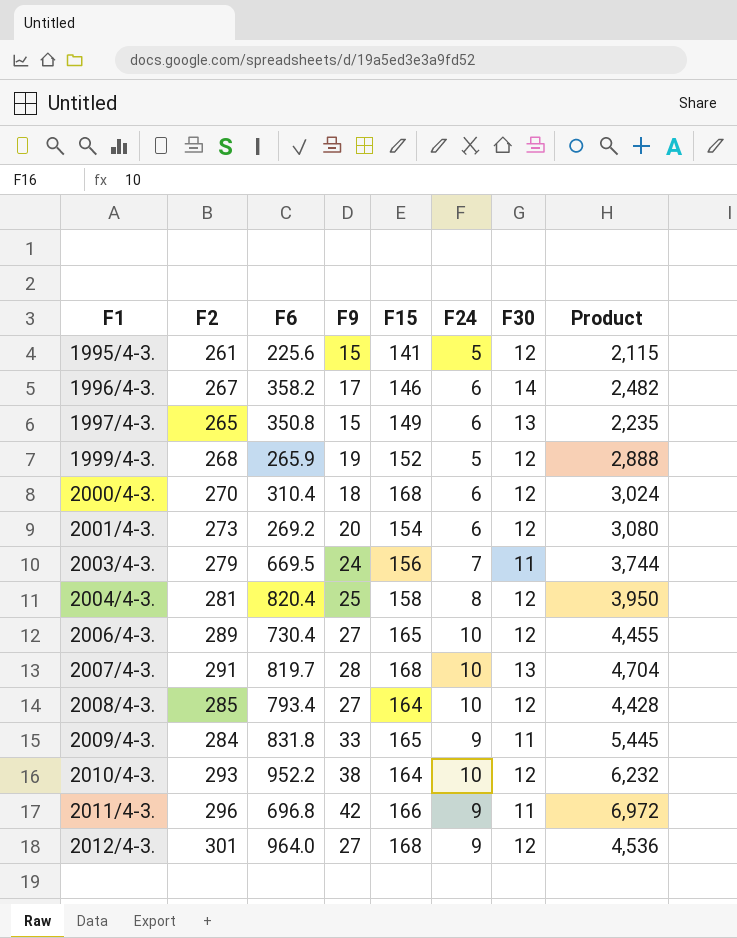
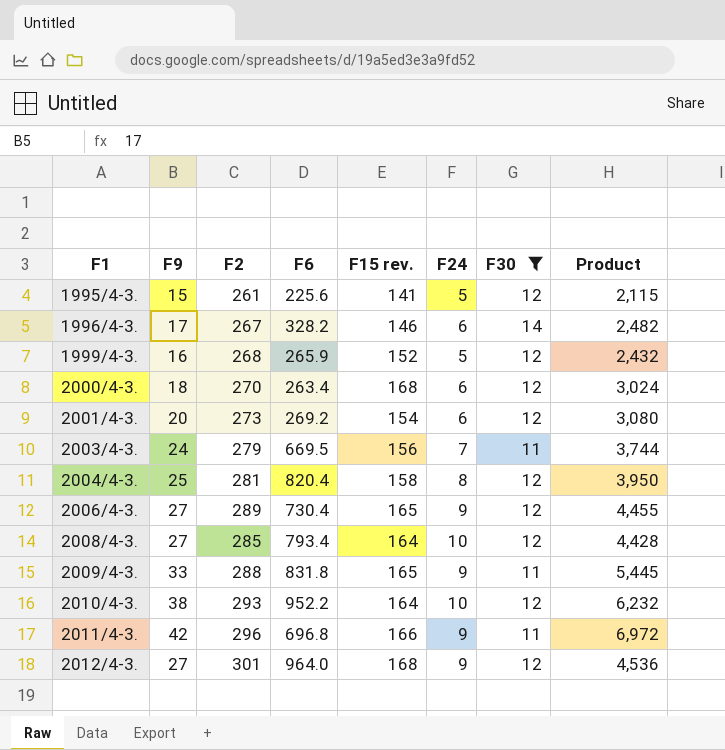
filter: none -> F30 != 13
column F9 | position: 4 -> 2
column name: F15 -> F15 rev.
1996/4-3. | F6: 358.2 -> 328.2
1999/4-3. | F9: 19 -> 16
1999/4-3. | Product: 2,888 -> 2,432
2000/4-3. | F6: 310.4 -> 263.4
2006/4-3. | F24: 10 -> 9
2009/4-3. | F2: 284 -> 288

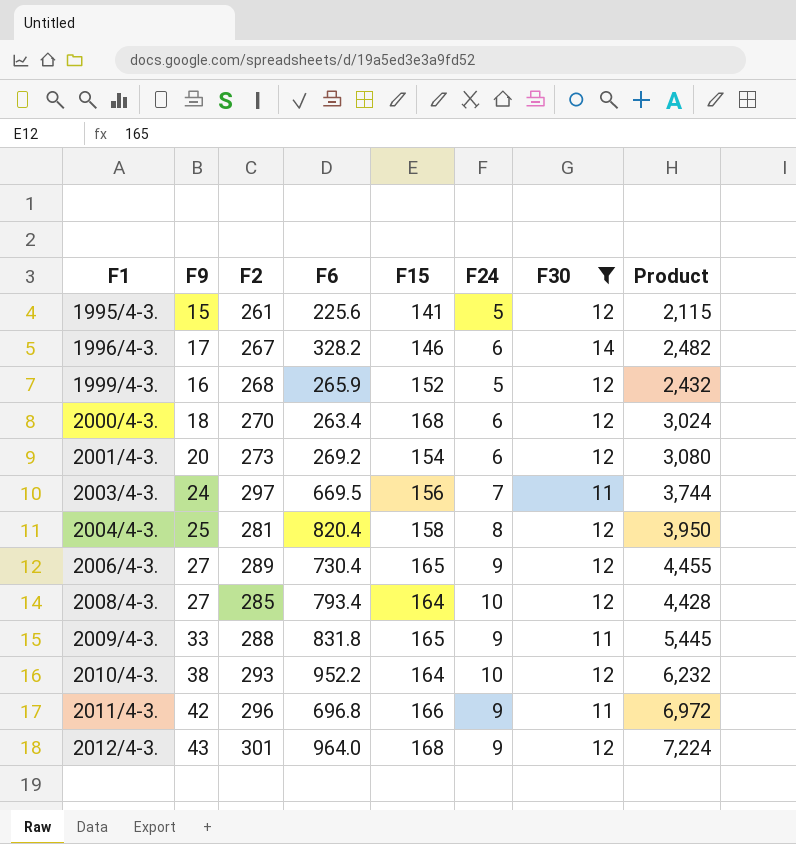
column name: F15 rev. -> F15
2003/4-3. | F2: 279 -> 297
2012/4-3. | F9: 27 -> 43
2012/4-3. | Product: 4,536 -> 7,224

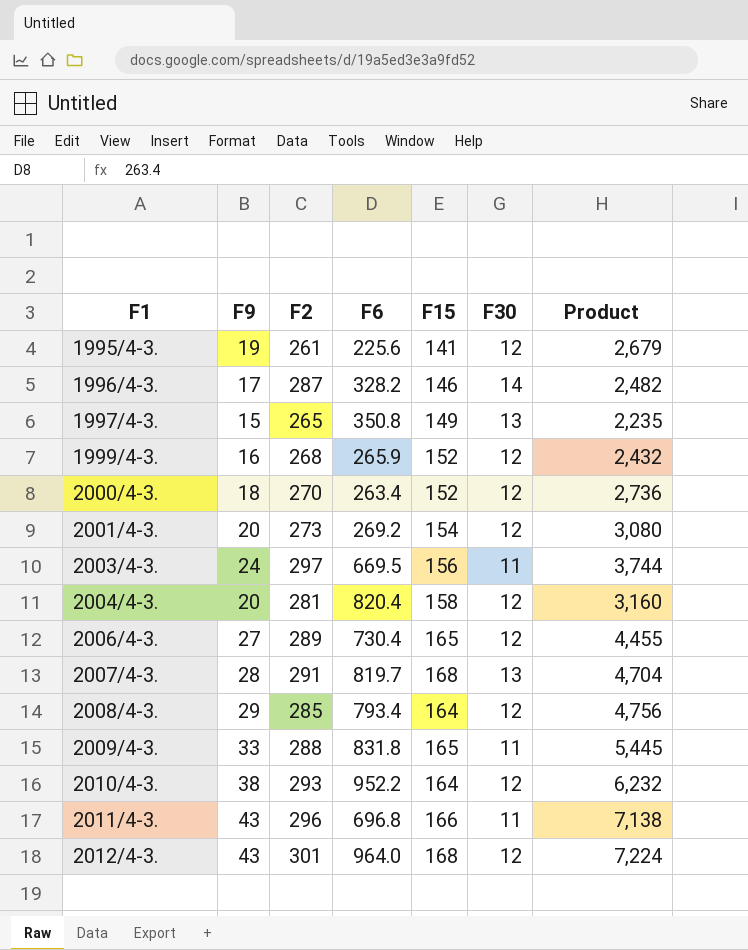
filter: F30 != 13 -> none
column F24 | position: 6 -> none
1995/4-3. | F9: 15 -> 19
1995/4-3. | Product: 2,115 -> 2,679
1996/4-3. | F2: 267 -> 287
2000/4-3. | F15: 168 -> 152
2000/4-3. | Product: 3,024 -> 2,736
2004/4-3. | F9: 25 -> 20
2004/4-3. | Product: 3,950 -> 3,160
2008/4-3. | F9: 27 -> 29
2008/4-3. | Product: 4,428 -> 4,756
2011/4-3. | F9: 42 -> 43
2011/4-3. | Product: 6,972 -> 7,138

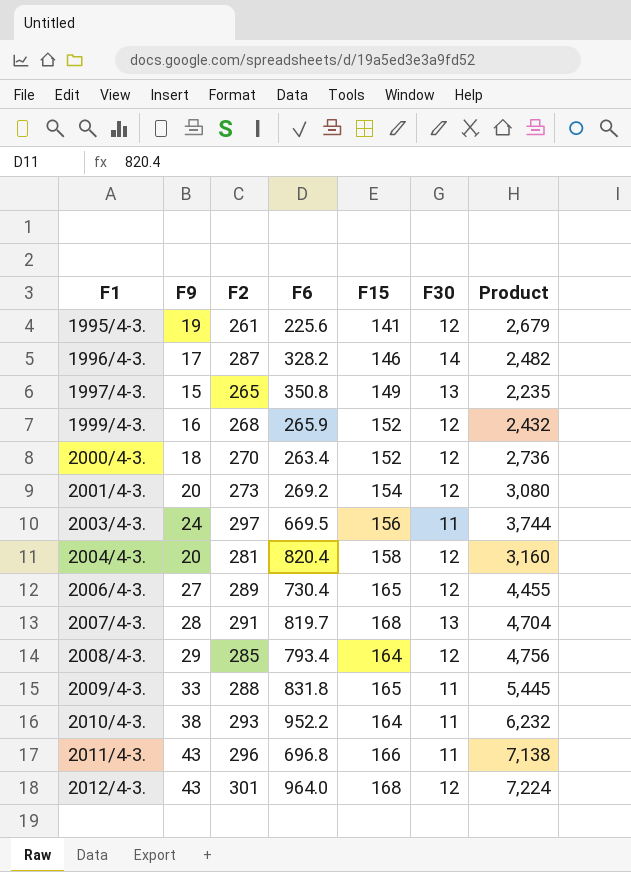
2010/4-3. | F30: 12 -> 11

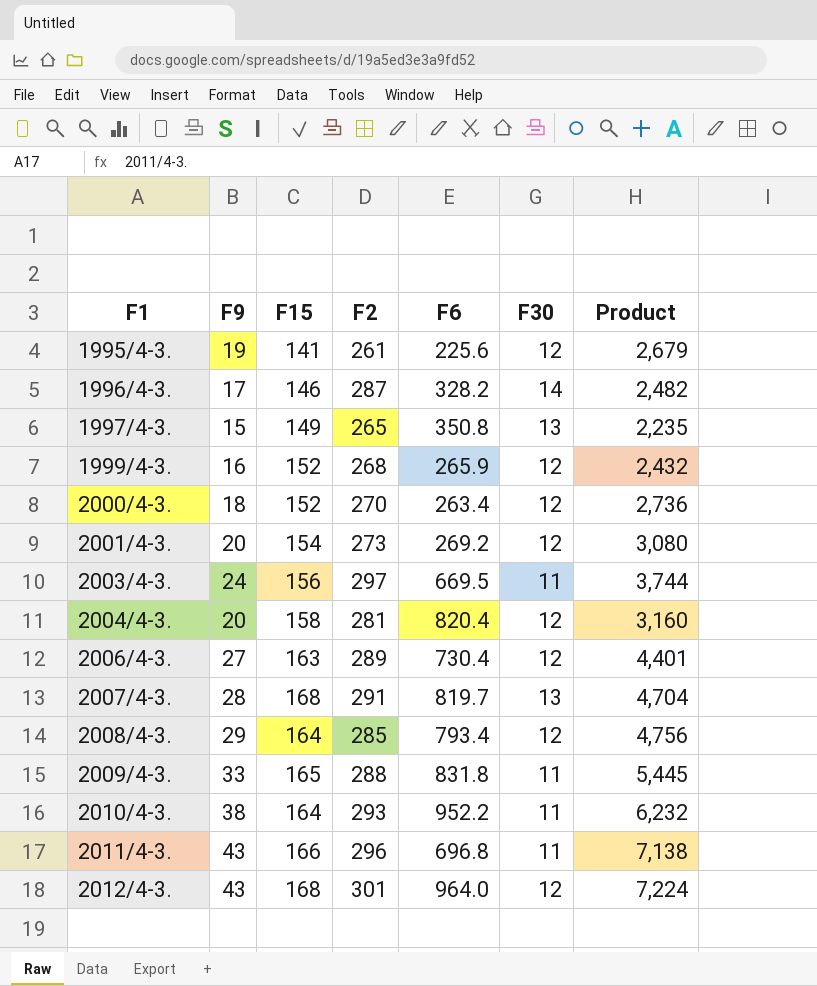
column F15 | position: 5 -> 3
2006/4-3. | F15: 165 -> 163
2006/4-3. | Product: 4,455 -> 4,401

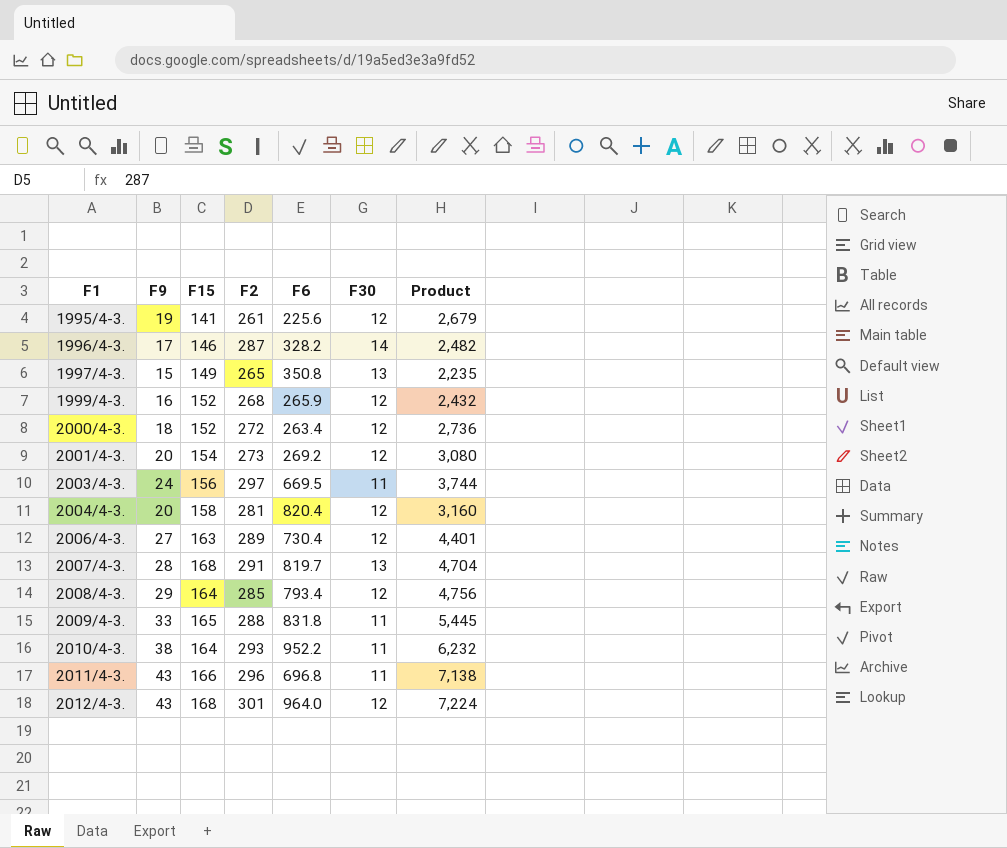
2000/4-3. | F2: 270 -> 272

